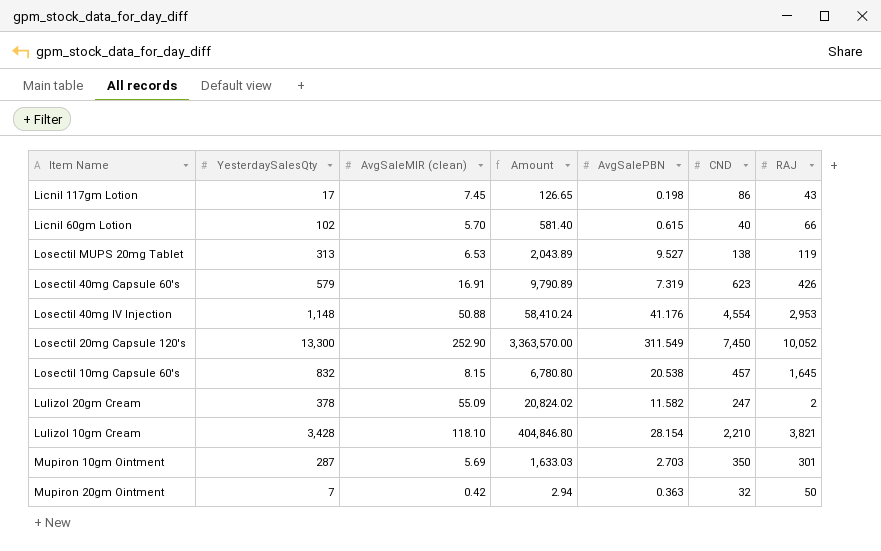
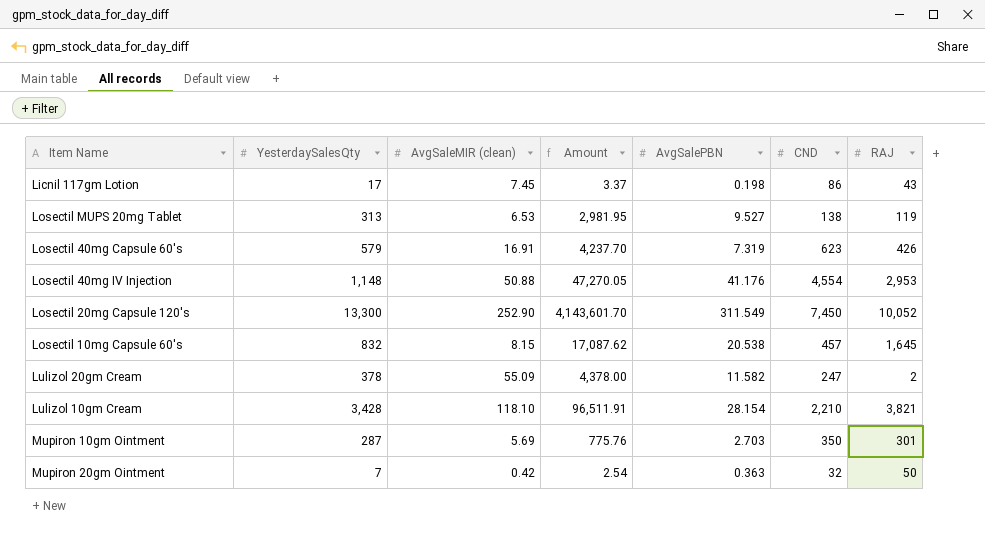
column Amount | formula: [YesterdaySalesQty] * [AvgSaleMIR (clean)] -> [YesterdaySalesQty] * [AvgSalePBN]
row Licnil 60gm Lotion: 102 | 5.70 | 581.40 | 0.615 | 40 | 66 -> none

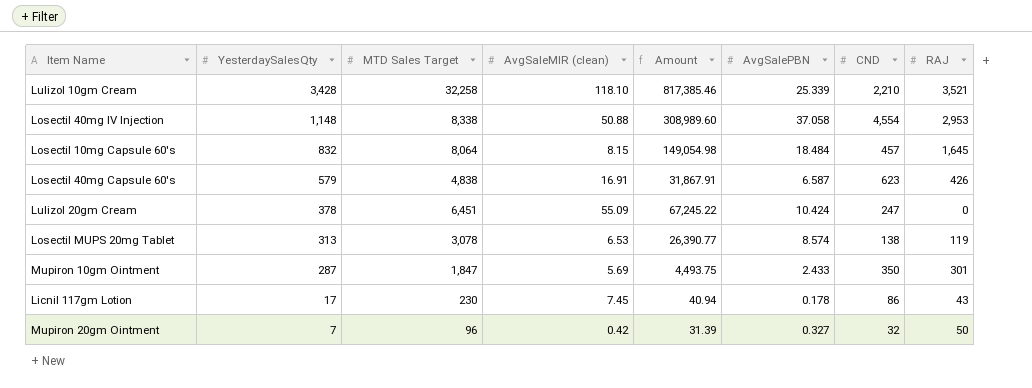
row order: none -> YesterdaySalesQty descending
column MTD Sales Target | position: none -> 3
column Amount | formula: [YesterdaySalesQty] * [AvgSalePBN] -> [MTD Sales Target] * [AvgSalePBN]
row Losectil 20mg Capsule 120's: 13,300 | 252.90 | 4,143,601.70 | 311.549 | 7,450 | 10,052 -> none
Lulizol 10gm Cream | AvgSalePBN: 28.154 -> 25.339
Lulizol 10gm Cream | RAJ: 3,821 -> 3,521
Losectil 40mg IV Injection | AvgSalePBN: 41.176 -> 37.058
Losectil 10mg Capsule 60's | AvgSalePBN: 20.538 -> 18.484
Losectil 40mg Capsule 60's | AvgSalePBN: 7.319 -> 6.587
Lulizol 20gm Cream | AvgSalePBN: 11.582 -> 10.424
Lulizol 20gm Cream | RAJ: 2 -> 0
Losectil MUPS 20mg Tablet | AvgSalePBN: 9.527 -> 8.574
Mupiron 10gm Ointment | AvgSalePBN: 2.703 -> 2.433
Licnil 117gm Lotion | AvgSalePBN: 0.198 -> 0.178
Mupiron 20gm Ointment | AvgSalePBN: 0.363 -> 0.327

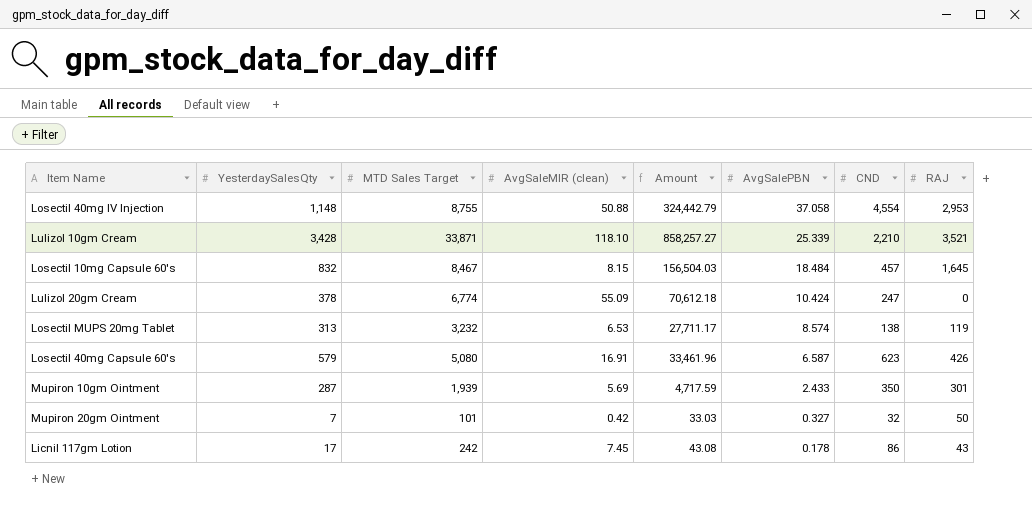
row order: YesterdaySalesQty descending -> AvgSalePBN descending
Losectil 40mg IV Injection | MTD Sales Target: 8,338 -> 8,755
Losectil 40mg IV Injection | Amount: 308,989.60 -> 324,442.79
Lulizol 10gm Cream | MTD Sales Target: 32,258 -> 33,871
Lulizol 10gm Cream | Amount: 817,385.46 -> 858,257.27
Losectil 10mg Capsule 60's | MTD Sales Target: 8,064 -> 8,467
Losectil 10mg Capsule 60's | Amount: 149,054.98 -> 156,504.03
Lulizol 20gm Cream | MTD Sales Target: 6,451 -> 6,774
Lulizol 20gm Cream | Amount: 67,245.22 -> 70,612.18
Losectil MUPS 20mg Tablet | MTD Sales Target: 3,078 -> 3,232
Losectil MUPS 20mg Tablet | Amount: 26,390.77 -> 27,711.17
Losectil 40mg Capsule 60's | MTD Sales Target: 4,838 -> 5,080
Losectil 40mg Capsule 60's | Amount: 31,867.91 -> 33,461.96
Mupiron 10gm Ointment | MTD Sales Target: 1,847 -> 1,939
Mupiron 10gm Ointment | Amount: 4,493.75 -> 4,717.59
Mupiron 20gm Ointment | MTD Sales Target: 96 -> 101
Mupiron 20gm Ointment | Amount: 31.39 -> 33.03
Licnil 117gm Lotion | MTD Sales Target: 230 -> 242
Licnil 117gm Lotion | Amount: 40.94 -> 43.08

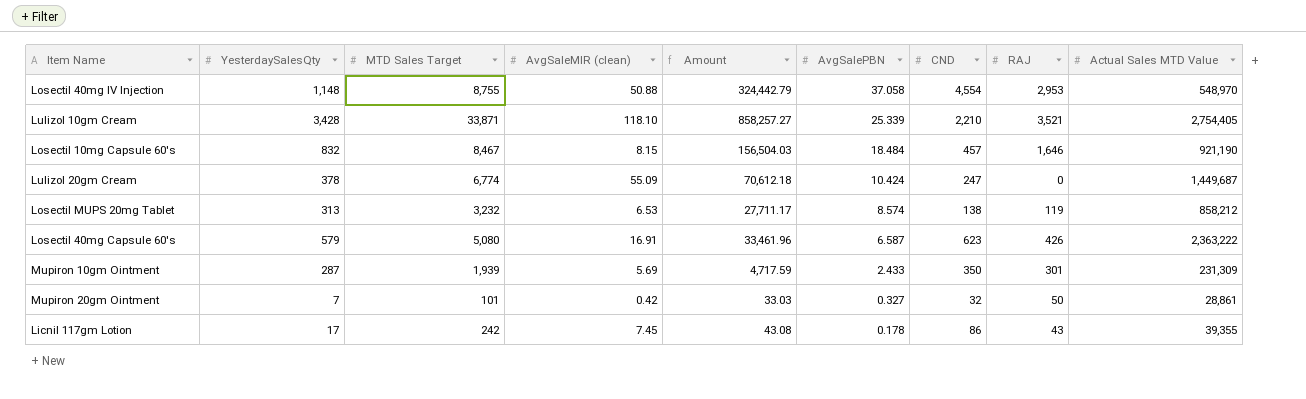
column Actual Sales MTD Value | position: none -> 9
Losectil 10mg Capsule 60's | RAJ: 1,645 -> 1,646

